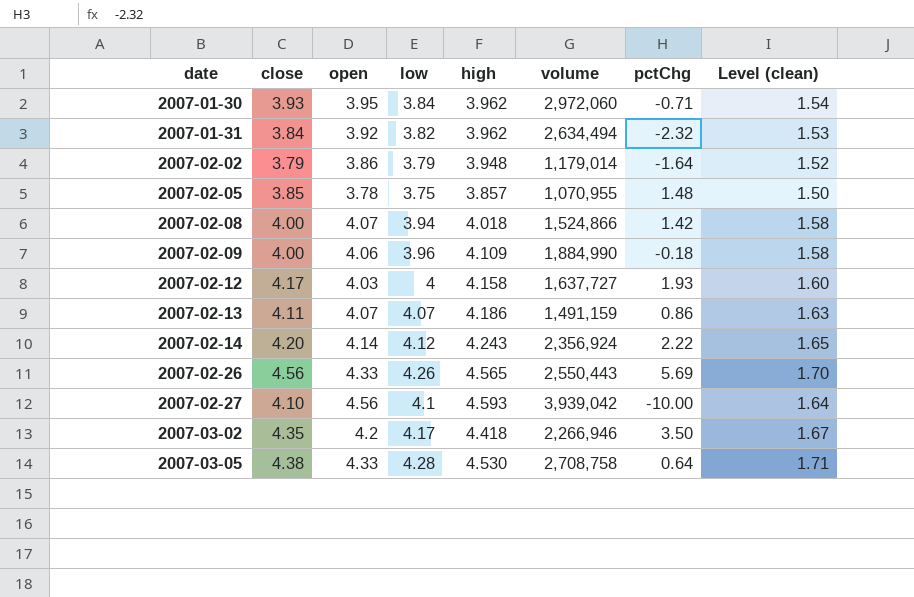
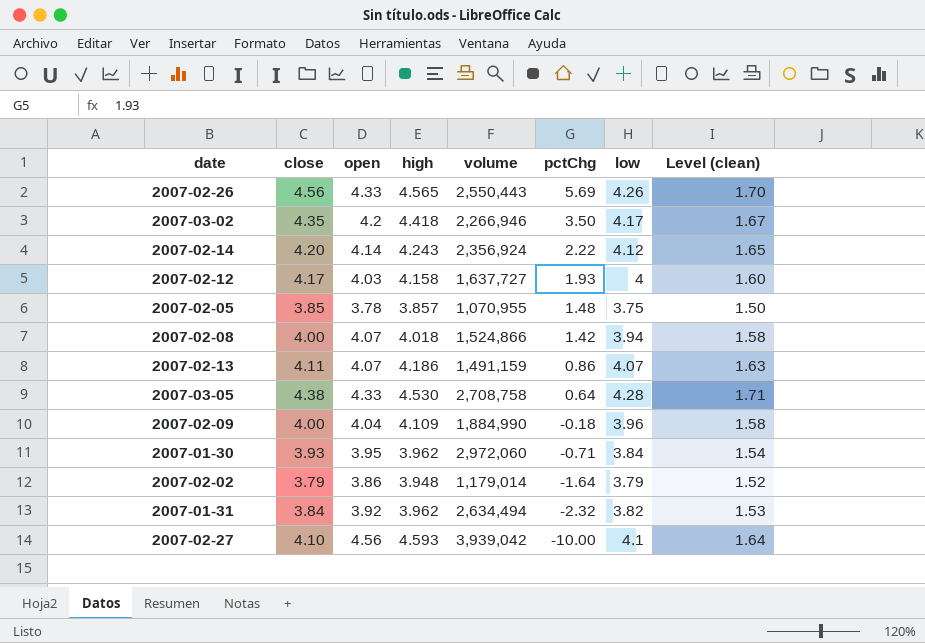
row order: date ascending -> pctChg descending
column low | position: 4 -> 7
2007-02-09 | open: 4.06 -> 4.04

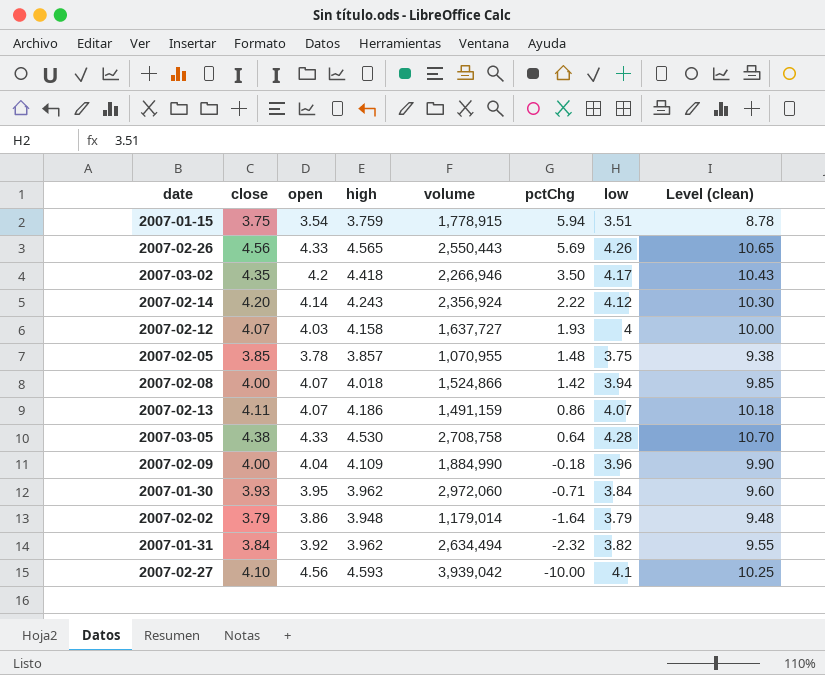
column Level (clean) | formula: [low] * 0.4 -> [low] * 2.5
row 2007-01-15: none -> 3.75 | 3.54 | 3.759 | 1,778,915 | 5.94 | 3.51 | 8.78
2007-02-12 | close: 4.17 -> 4.07

